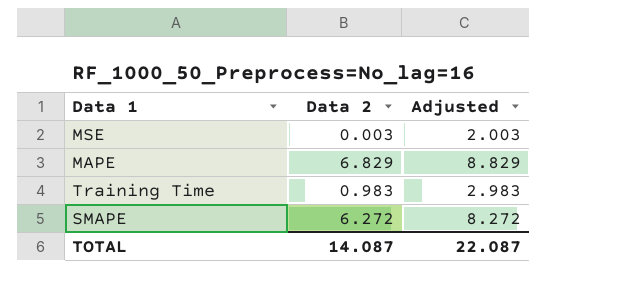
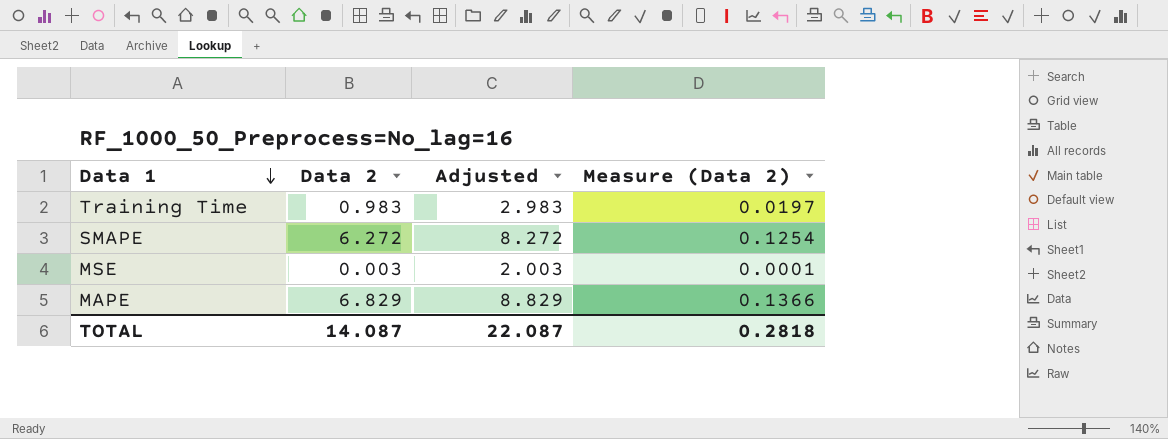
row order: none -> Data 1 descending
column Measure (Data 2) | formula: none -> [Data 2] * 0.02

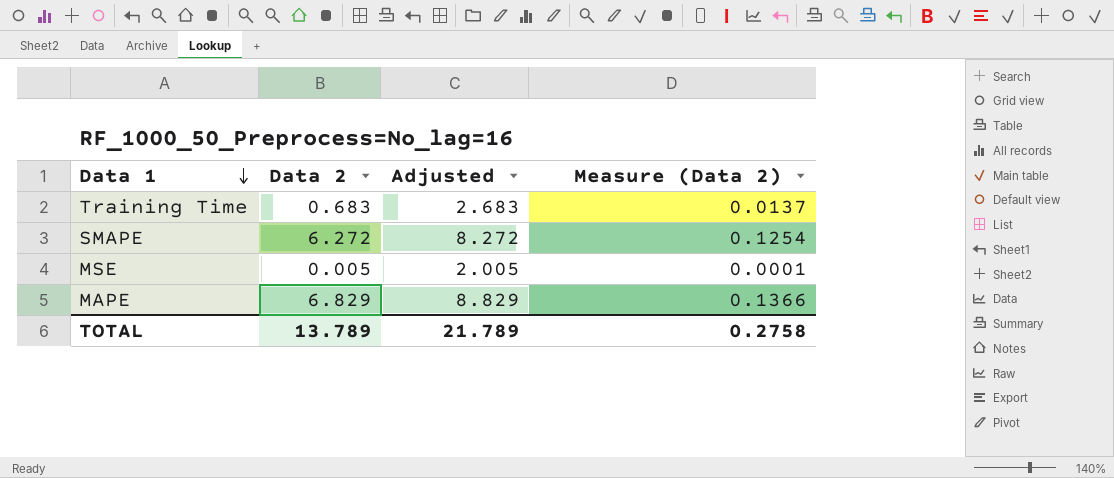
Training Time | Data 2: 0.983 -> 0.683
Training Time | Adjusted: 2.983 -> 2.683
Training Time | Measure (Data 2): 0.0197 -> 0.0137
MSE | Data 2: 0.003 -> 0.005
MSE | Adjusted: 2.003 -> 2.005
TOTAL | Data 2: 14.087 -> 13.789
TOTAL | Adjusted: 22.087 -> 21.789
TOTAL | Measure (Data 2): 0.2818 -> 0.2758

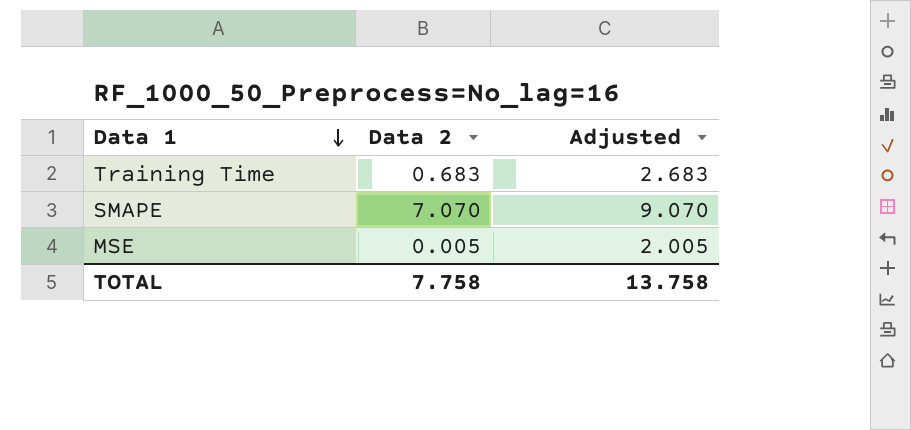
column Measure (Data 2) | formula: [Data 2] * 0.02 -> none
row MAPE: 6.829 | 8.829 | 0.1366 -> none
SMAPE | Data 2: 6.272 -> 7.070
SMAPE | Adjusted: 8.272 -> 9.070
TOTAL | Data 2: 13.789 -> 7.758
TOTAL | Adjusted: 21.789 -> 13.758

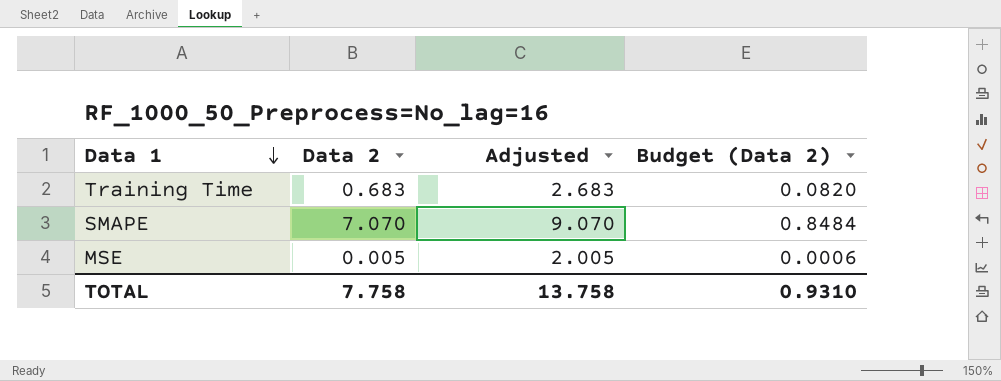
column Budget (Data 2) | formula: none -> [Data 2] * 0.12

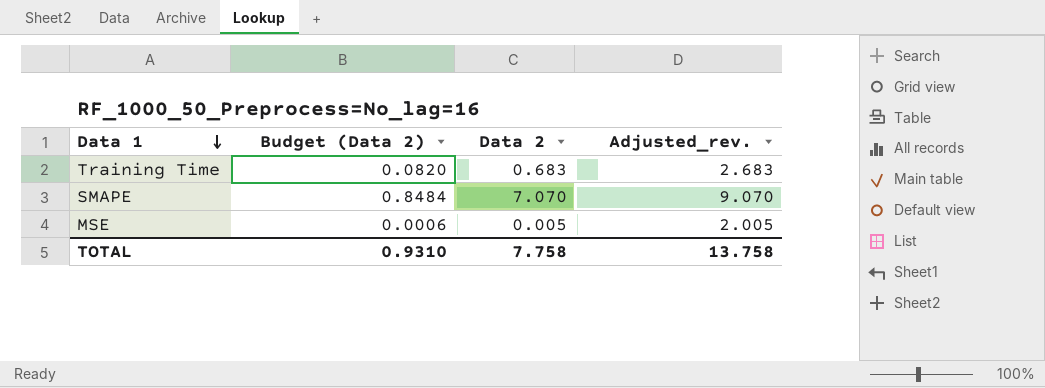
column Budget (Data 2) | position: 4 -> 2
column name: Adjusted -> Adjusted_rev.

